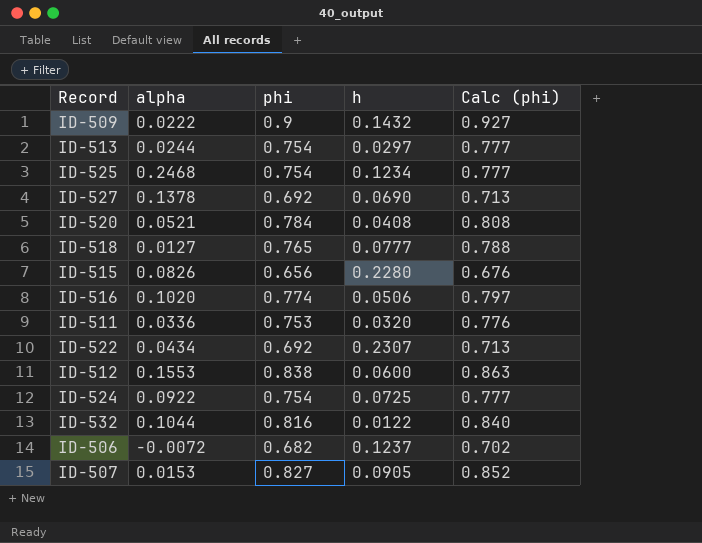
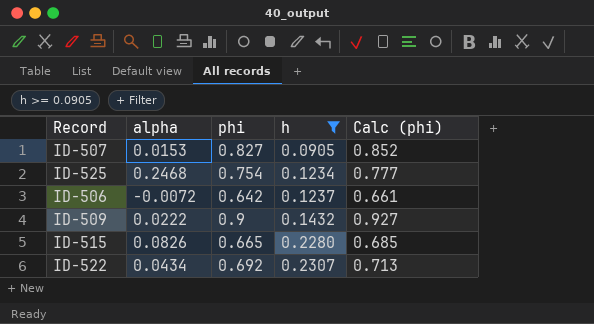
filter: none -> h >= 0.0905
row order: none -> h ascending
ID-506 | phi: 0.682 -> 0.642
ID-506 | Calc (phi): 0.702 -> 0.661
ID-515 | phi: 0.656 -> 0.665
ID-515 | Calc (phi): 0.676 -> 0.685

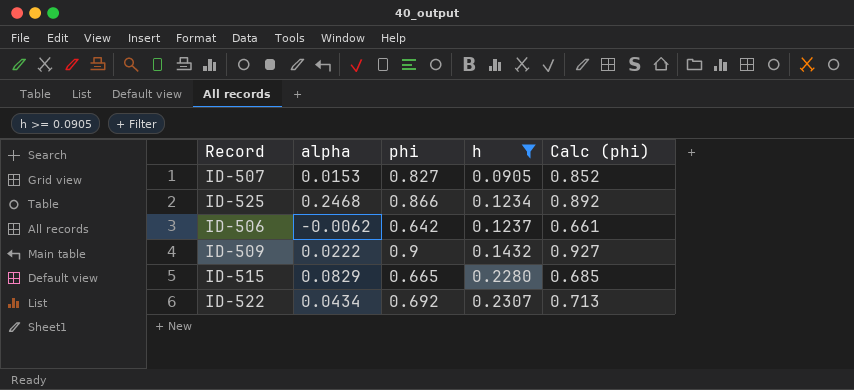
ID-525 | phi: 0.754 -> 0.866
ID-525 | Calc (phi): 0.777 -> 0.892
ID-506 | alpha: -0.0072 -> -0.0062
ID-515 | alpha: 0.0826 -> 0.0829

